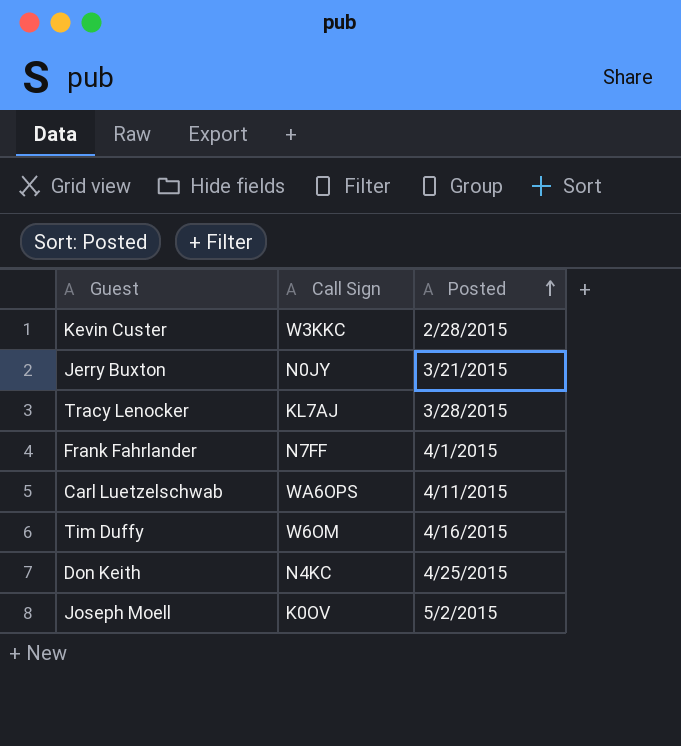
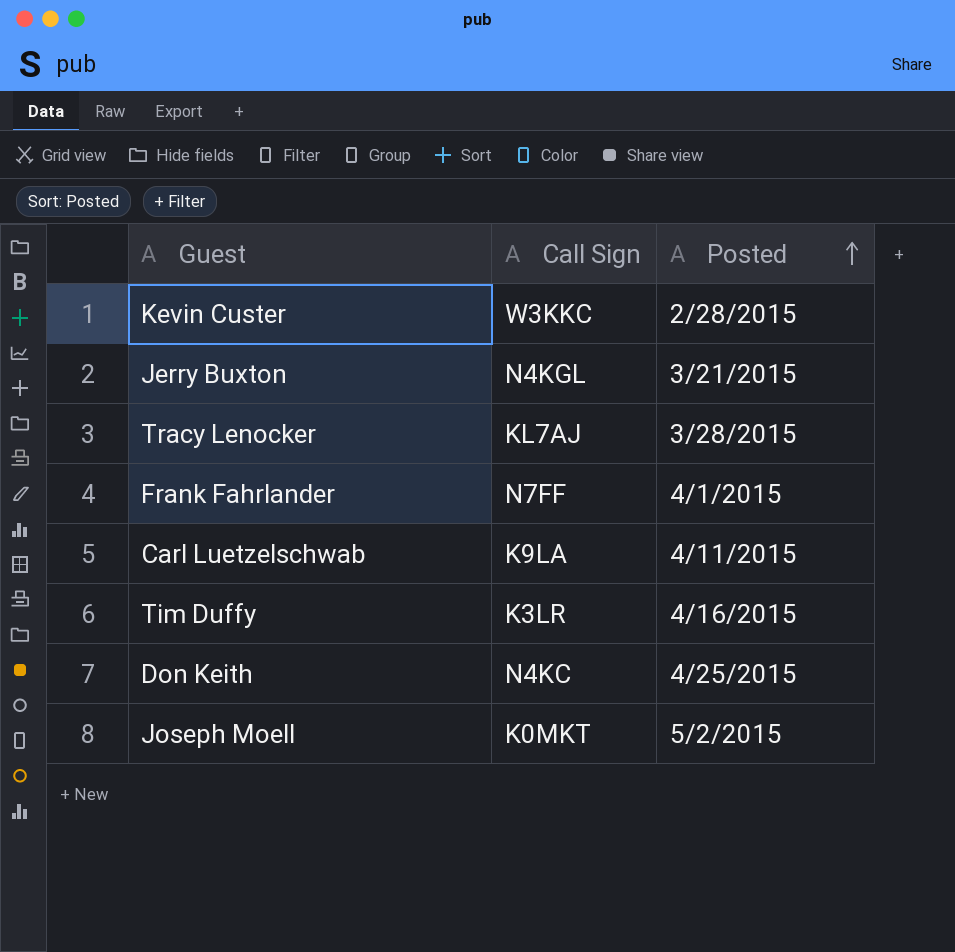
Jerry Buxton | Call Sign: N0JY -> N4KGL
Carl Luetzelschwab | Call Sign: WA6OPS -> K9LA
Tim Duffy | Call Sign: W6OM -> K3LR
Joseph Moell | Call Sign: K0OV -> K0MKT

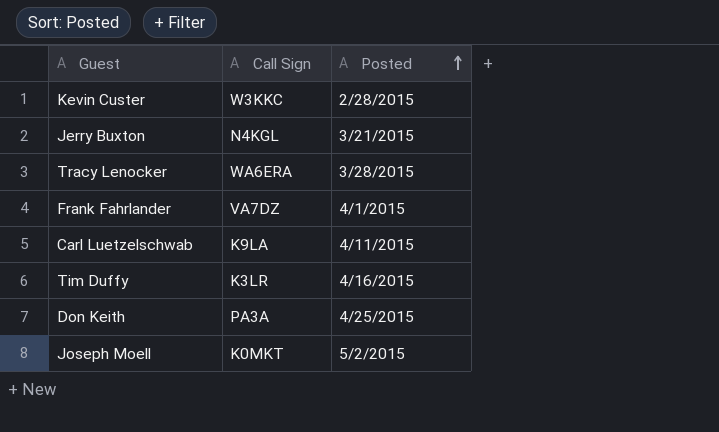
Tracy Lenocker | Call Sign: KL7AJ -> WA6ERA
Frank Fahrlander | Call Sign: N7FF -> VA7DZ
Don Keith | Call Sign: N4KC -> PA3A

